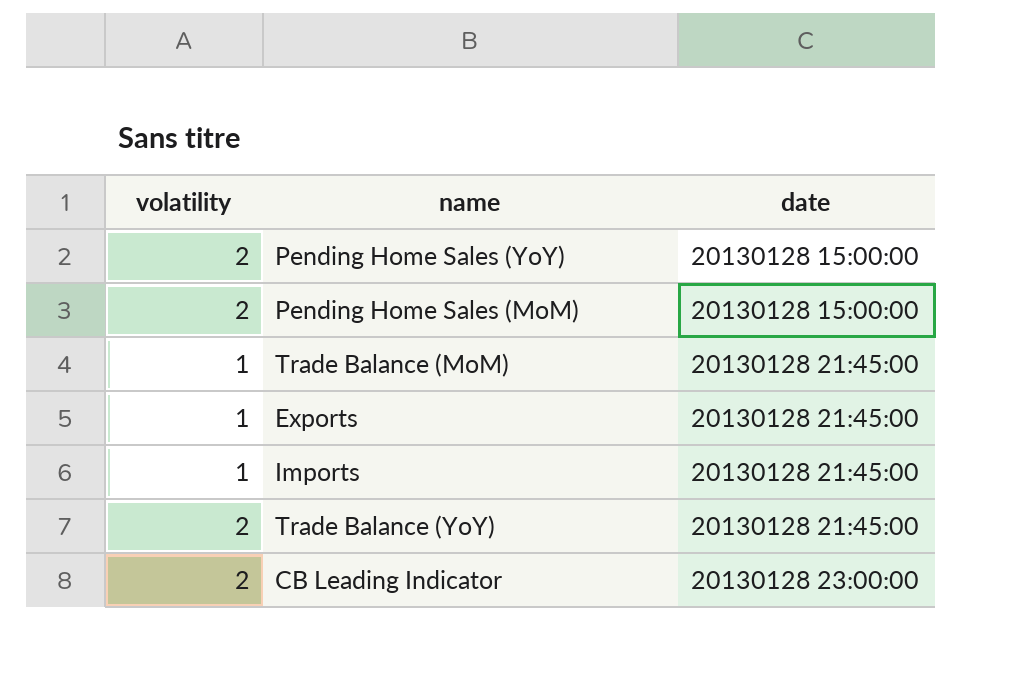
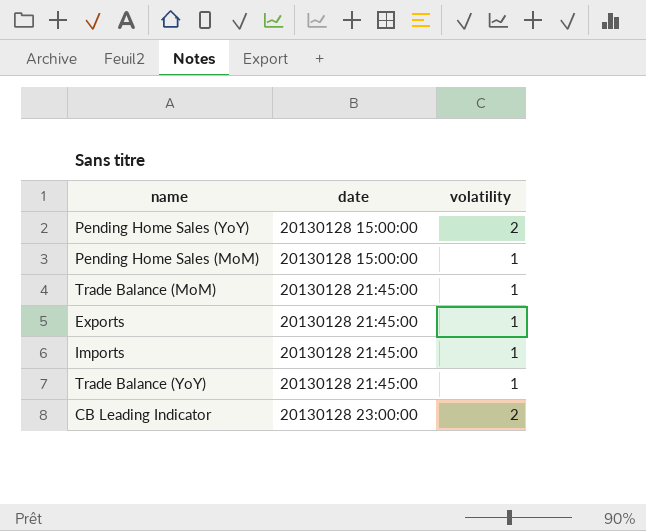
column volatility | position: 1 -> 3
Pending Home Sales (MoM) | volatility: 2 -> 1
Trade Balance (YoY) | volatility: 2 -> 1

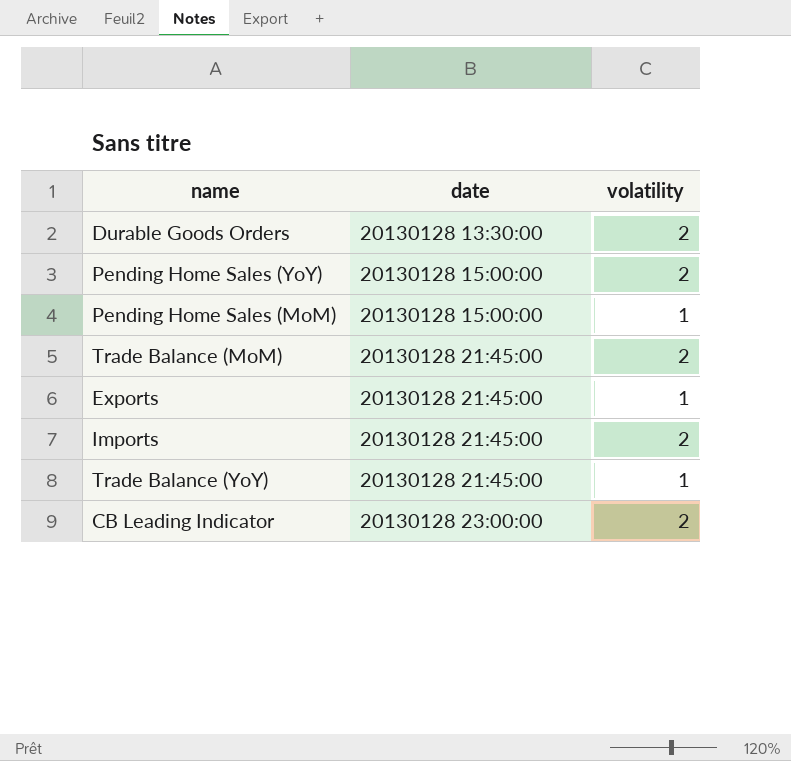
row Durable Goods Orders: none -> 20130128 13:30:00 | 2
Trade Balance (MoM) | volatility: 1 -> 2
Imports | volatility: 1 -> 2

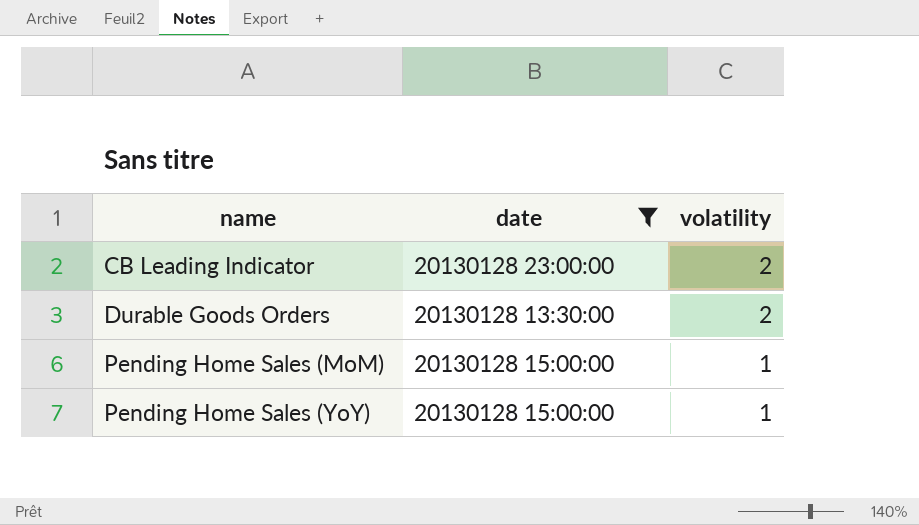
filter: none -> date != 20130128 21:45:00
row order: date ascending -> name ascending
Pending Home Sales (YoY) | volatility: 2 -> 1

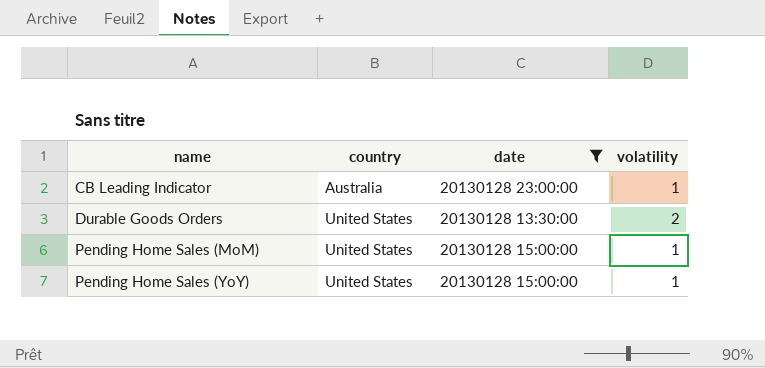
column country | position: none -> 2
CB Leading Indicator | volatility: 2 -> 1

